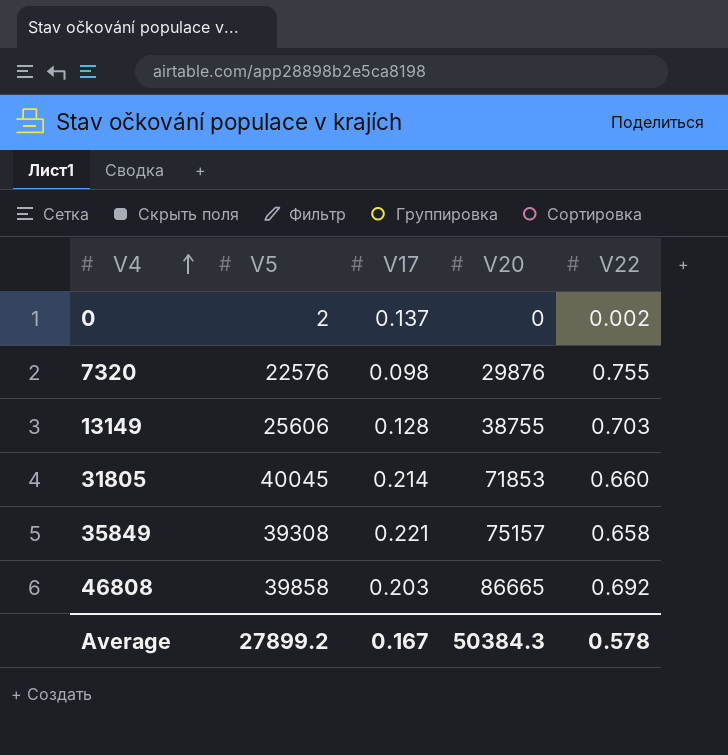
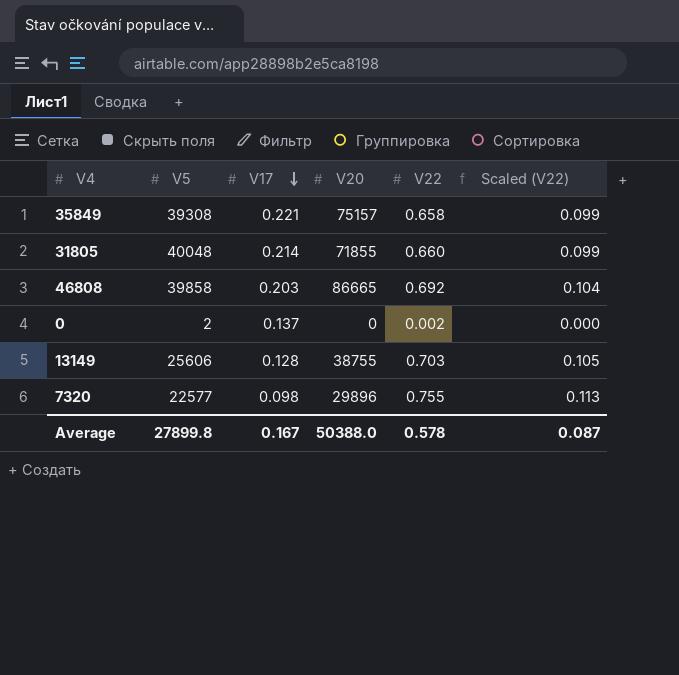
row order: V4 ascending -> V17 descending
column Scaled (V22) | formula: none -> [V22] * 0.15
31805 | V5: 40045 -> 40048
31805 | V20: 71853 -> 71855
7320 | V5: 22576 -> 22577
7320 | V20: 29876 -> 29896
Average | V5: 27899.2 -> 27899.8
Average | V20: 50384.3 -> 50388.0

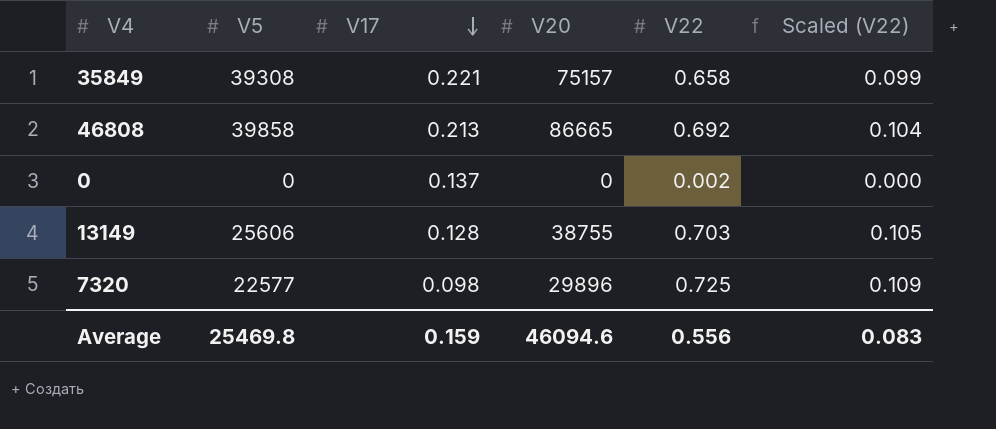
row 31805: 40048 | 0.214 | 71855 | 0.660 | 0.099 -> none
46808 | V17: 0.203 -> 0.213
0 | V5: 2 -> 0
7320 | V22: 0.755 -> 0.725
7320 | Scaled (V22): 0.113 -> 0.109
Average | V5: 27899.8 -> 25469.8
Average | V17: 0.167 -> 0.159
Average | V20: 50388.0 -> 46094.6
Average | V22: 0.578 -> 0.556
Average | Scaled (V22): 0.087 -> 0.083

